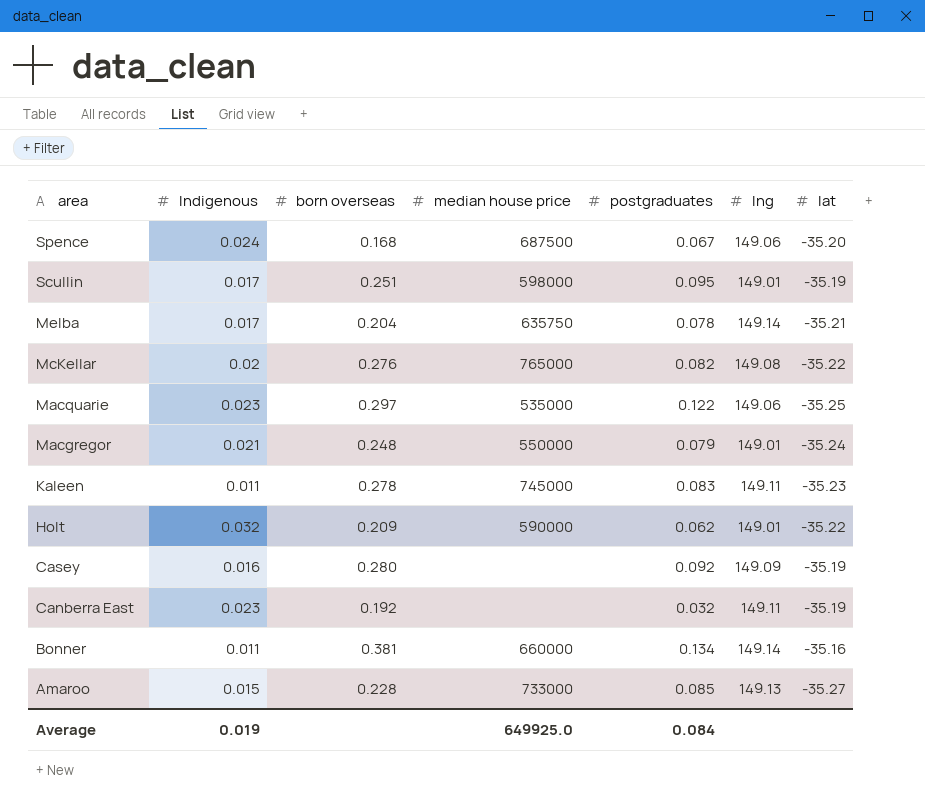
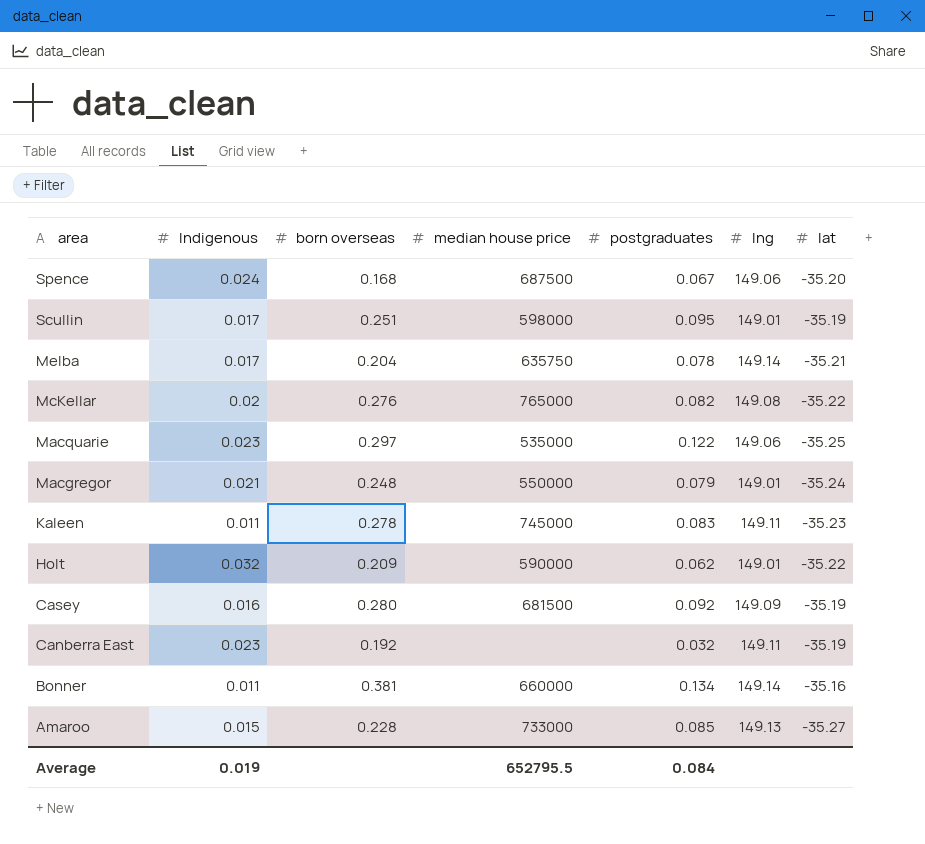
Casey | median house price: none -> 681500
Average | median house price: 649925.0 -> 652795.5

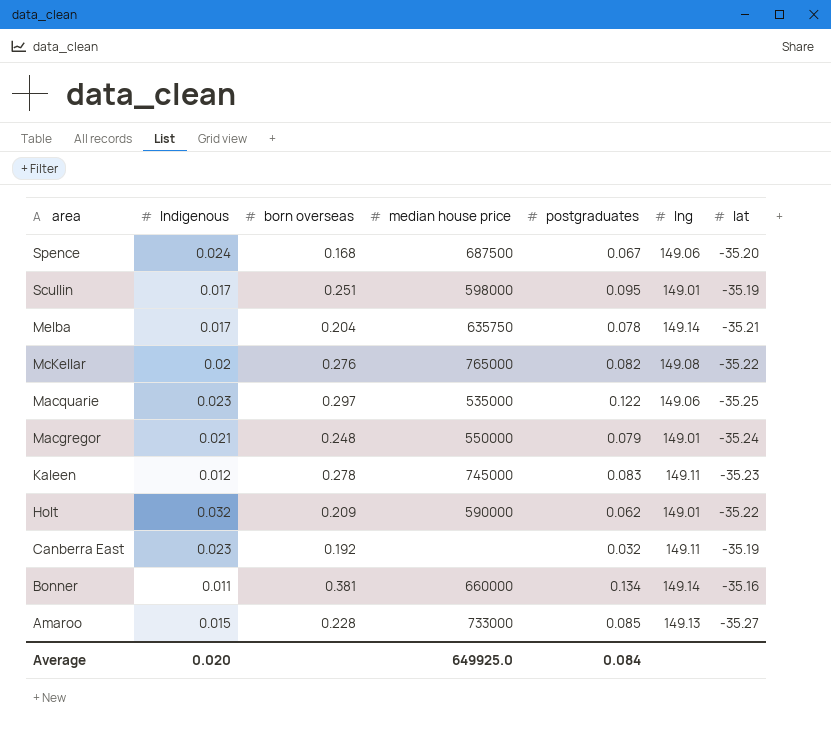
row Casey: 0.016 | 0.280 | 681500 | 0.092 | 149.09 | -35.19 -> none
Kaleen | Indigenous: 0.011 -> 0.012
Average | Indigenous: 0.019 -> 0.020
Average | median house price: 652795.5 -> 649925.0

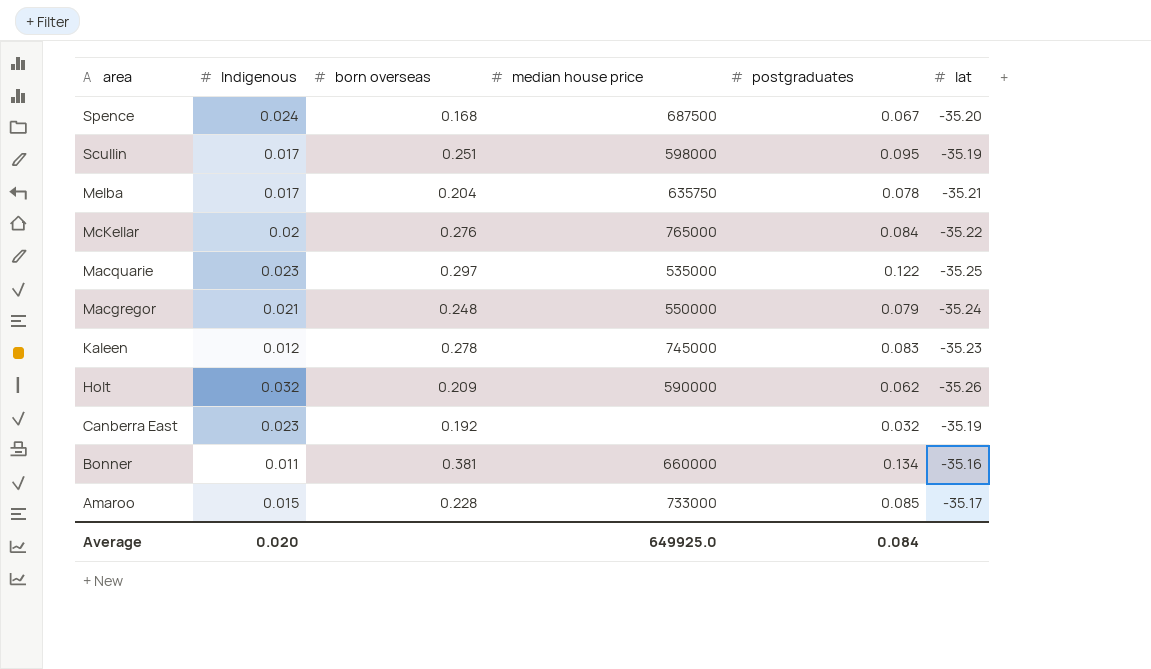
column lng | position: 6 -> none
McKellar | postgraduates: 0.082 -> 0.084
Holt | lat: -35.22 -> -35.26
Amaroo | lat: -35.27 -> -35.17

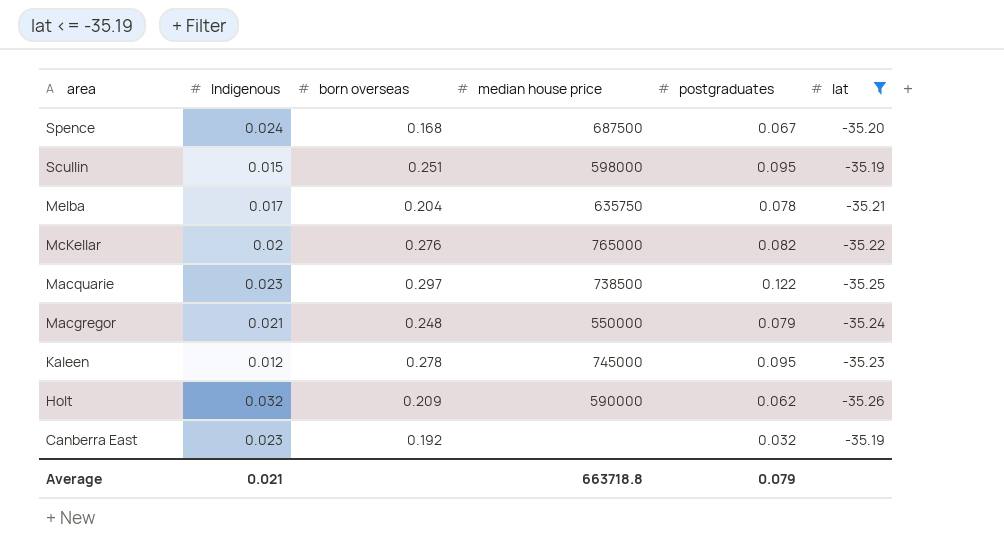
filter: none -> lat <= -35.19
Scullin | Indigenous: 0.017 -> 0.015
McKellar | postgraduates: 0.084 -> 0.082
Macquarie | median house price: 535000 -> 738500
Kaleen | postgraduates: 0.083 -> 0.095
Average | Indigenous: 0.020 -> 0.021
Average | median house price: 649925.0 -> 663718.8
Average | postgraduates: 0.084 -> 0.079

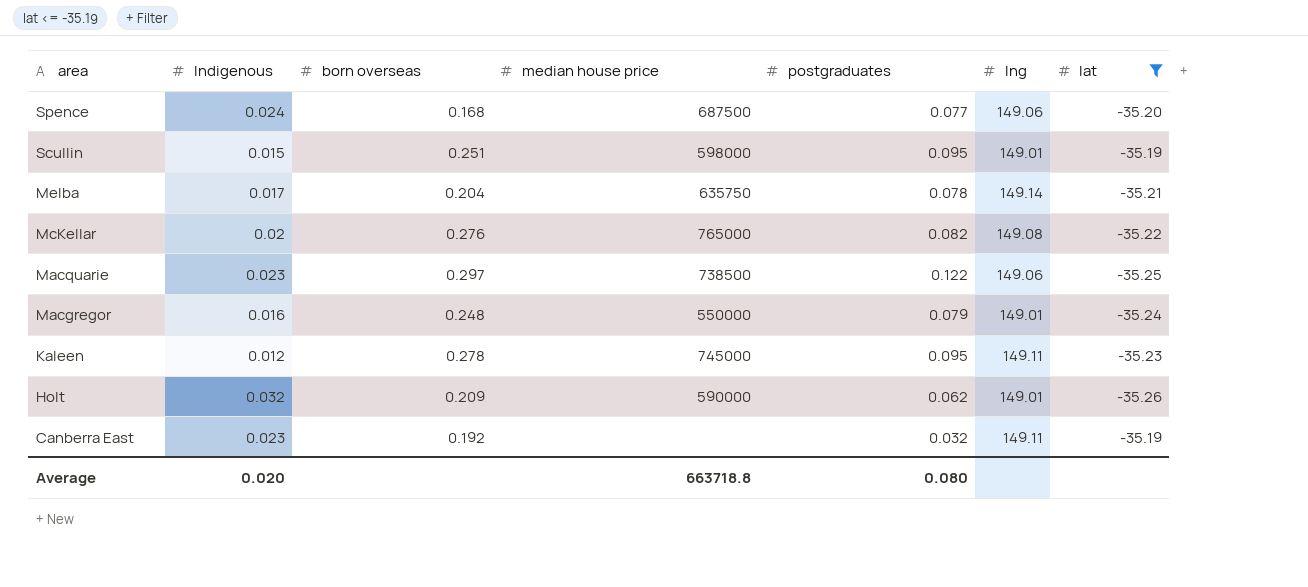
column lng | position: none -> 6
Spence | postgraduates: 0.067 -> 0.077
Macgregor | Indigenous: 0.021 -> 0.016
Average | Indigenous: 0.021 -> 0.020
Average | postgraduates: 0.079 -> 0.080

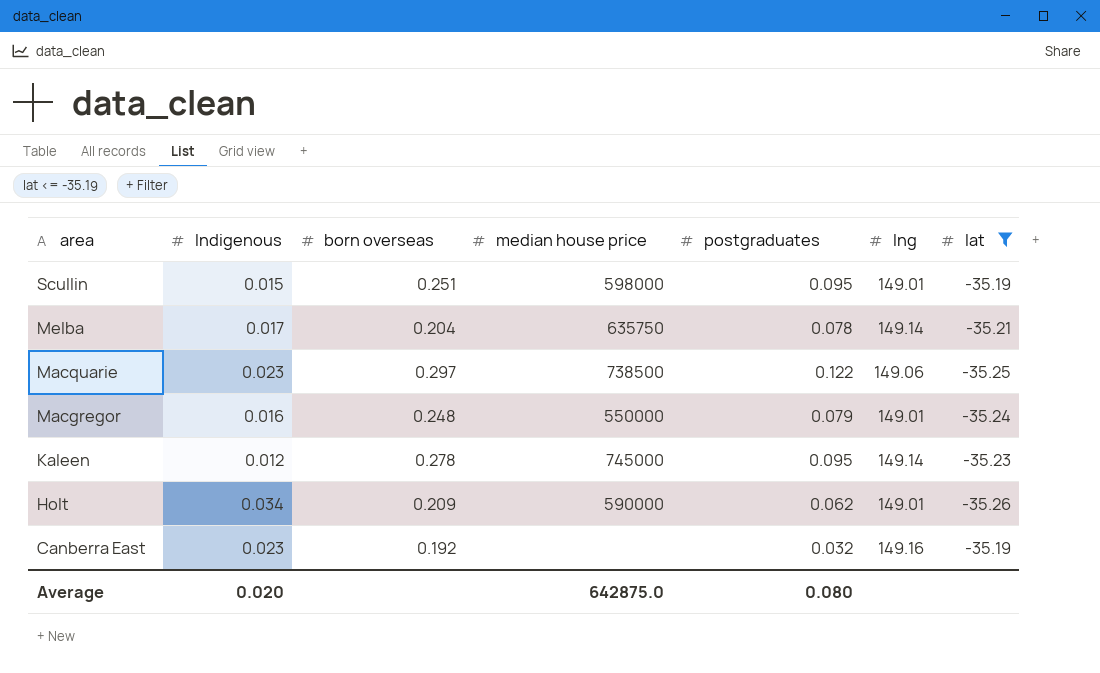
row Spence: 0.024 | 0.168 | 687500 | 0.077 | 149.06 | -35.20 -> none
row McKellar: 0.02 | 0.276 | 765000 | 0.082 | 149.08 | -35.22 -> none
Kaleen | lng: 149.11 -> 149.14
Holt | Indigenous: 0.032 -> 0.034
Canberra East | lng: 149.11 -> 149.16
Average | median house price: 663718.8 -> 642875.0

